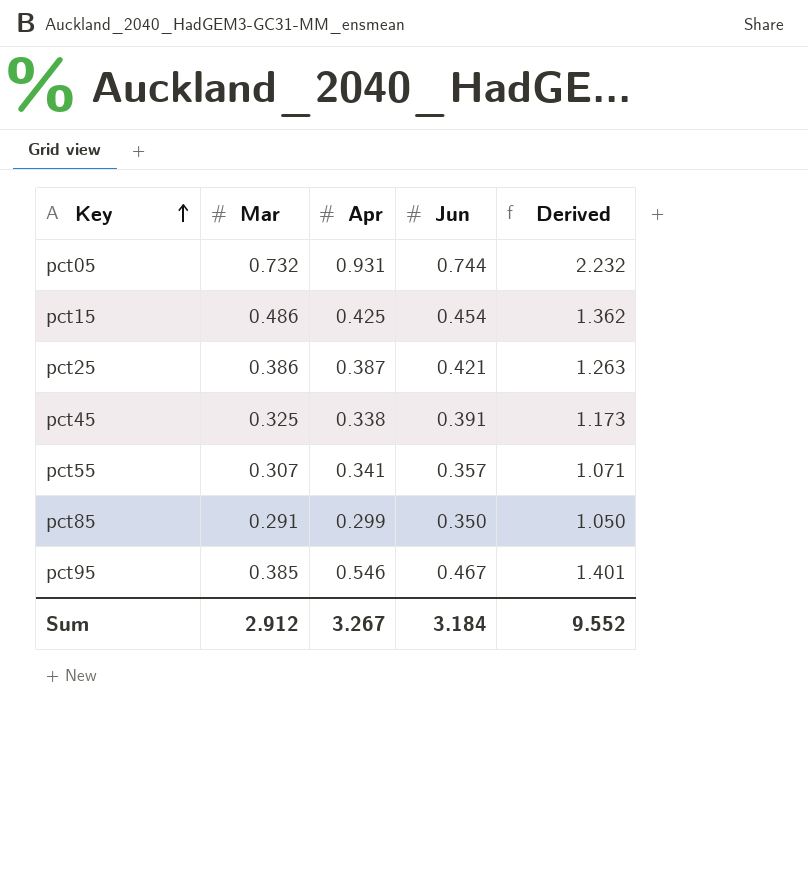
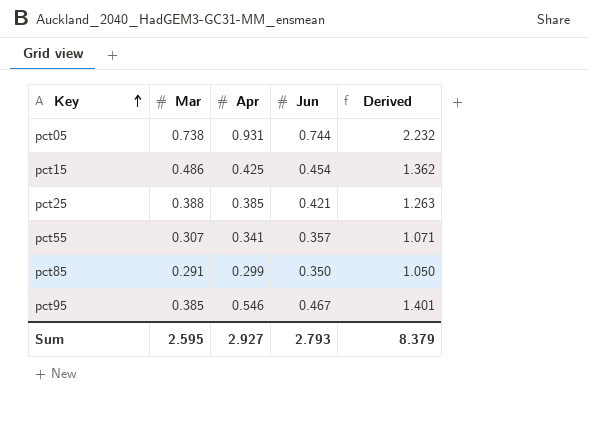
row pct45: 0.325 | 0.338 | 0.391 | 1.173 -> none
pct05 | Mar: 0.732 -> 0.738
pct25 | Mar: 0.386 -> 0.388
pct25 | Apr: 0.387 -> 0.385
Sum | Mar: 2.912 -> 2.595
Sum | Apr: 3.267 -> 2.927
Sum | Jun: 3.184 -> 2.793
Sum | Derived: 9.552 -> 8.379

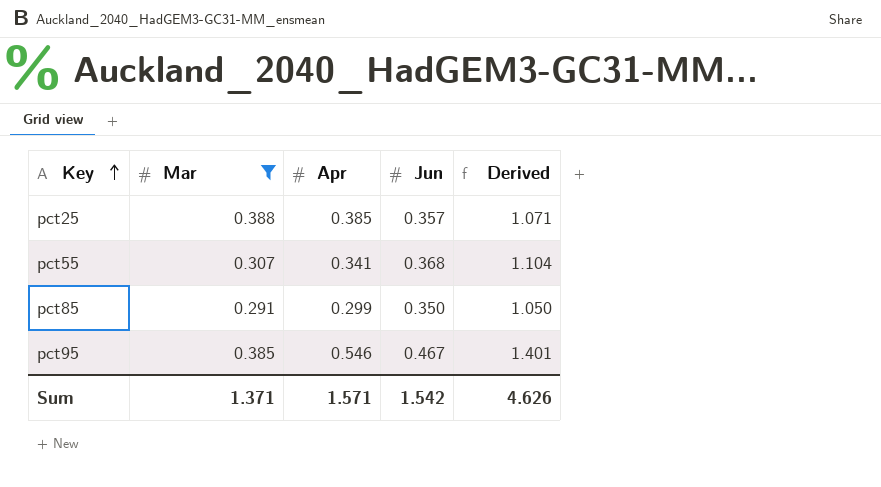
filter: none -> Mar <= 0.388
pct25 | Jun: 0.421 -> 0.357
pct25 | Derived: 1.263 -> 1.071
pct55 | Jun: 0.357 -> 0.368
pct55 | Derived: 1.071 -> 1.104
Sum | Mar: 2.595 -> 1.371
Sum | Apr: 2.927 -> 1.571
Sum | Jun: 2.793 -> 1.542
Sum | Derived: 8.379 -> 4.626

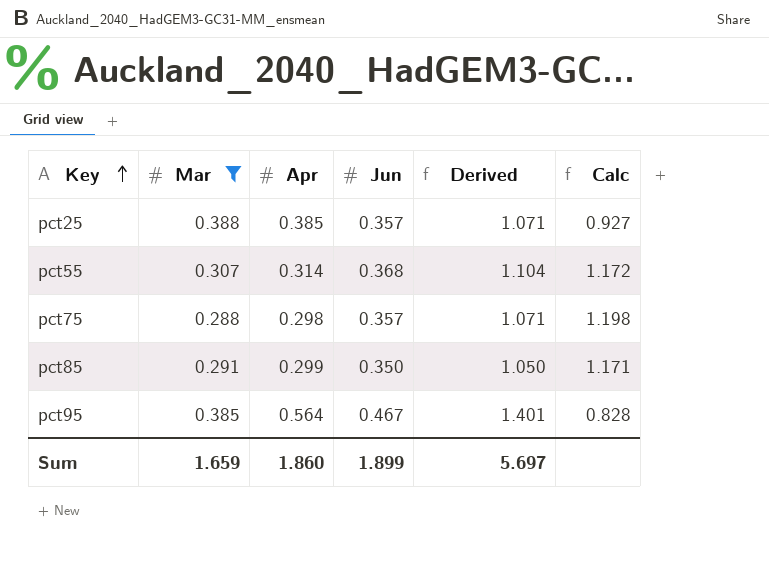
column Calc | formula: none -> [Jun] / [Apr]
pct55 | Apr: 0.341 -> 0.314
row pct75: none -> 0.288 | 0.298 | 0.357 | 1.071 | 1.198
pct95 | Apr: 0.546 -> 0.564
Sum | Mar: 1.371 -> 1.659
Sum | Apr: 1.571 -> 1.860
Sum | Jun: 1.542 -> 1.899
Sum | Derived: 4.626 -> 5.697

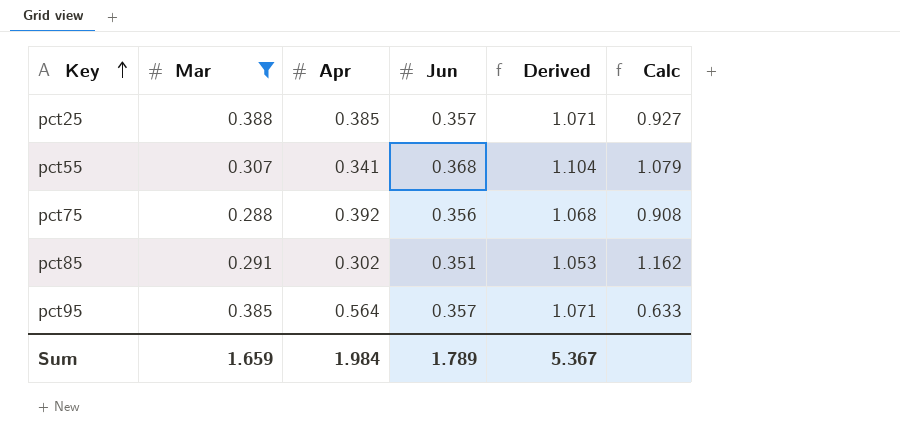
pct55 | Apr: 0.314 -> 0.341
pct55 | Calc: 1.172 -> 1.079
pct75 | Apr: 0.298 -> 0.392
pct75 | Jun: 0.357 -> 0.356
pct75 | Derived: 1.071 -> 1.068
pct75 | Calc: 1.198 -> 0.908
pct85 | Apr: 0.299 -> 0.302
pct85 | Jun: 0.350 -> 0.351
pct85 | Derived: 1.050 -> 1.053
pct85 | Calc: 1.171 -> 1.162
pct95 | Jun: 0.467 -> 0.357
pct95 | Derived: 1.401 -> 1.071
pct95 | Calc: 0.828 -> 0.633
Sum | Apr: 1.860 -> 1.984
Sum | Jun: 1.899 -> 1.789
Sum | Derived: 5.697 -> 5.367

